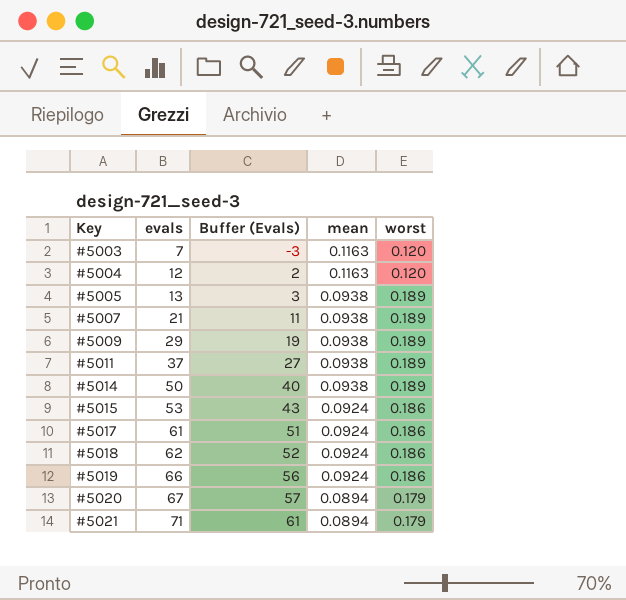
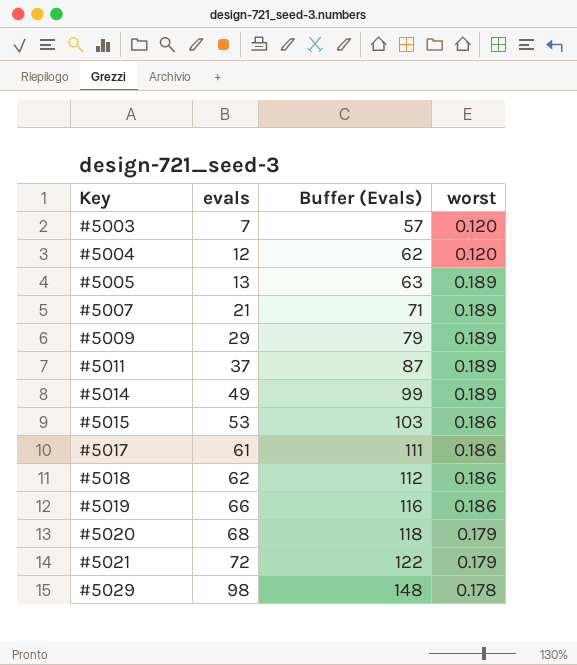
column mean | position: 4 -> none
column Buffer (Evals) | formula: [evals] - 10 -> [evals] + 50
#5014 | evals: 50 -> 49
#5020 | evals: 67 -> 68
#5021 | evals: 71 -> 72
row #5029: none -> 98 | 148 | 0.178

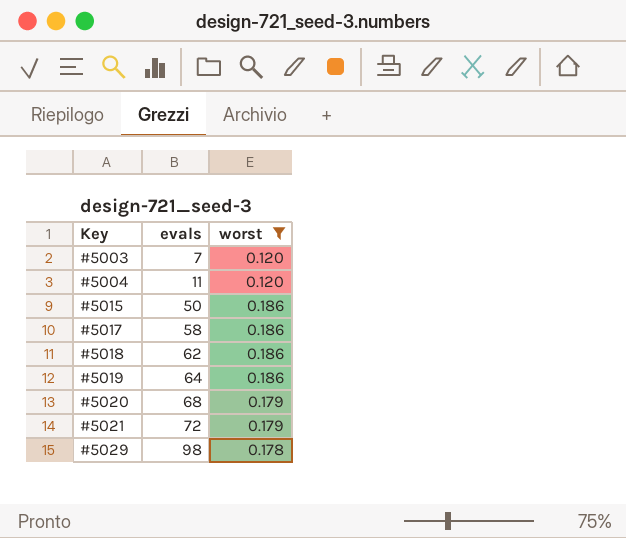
filter: none -> worst != 0.189
column Buffer (Evals) | formula: [evals] + 50 -> none
#5004 | evals: 12 -> 11
#5015 | evals: 53 -> 50
#5017 | evals: 61 -> 58
#5019 | evals: 66 -> 64

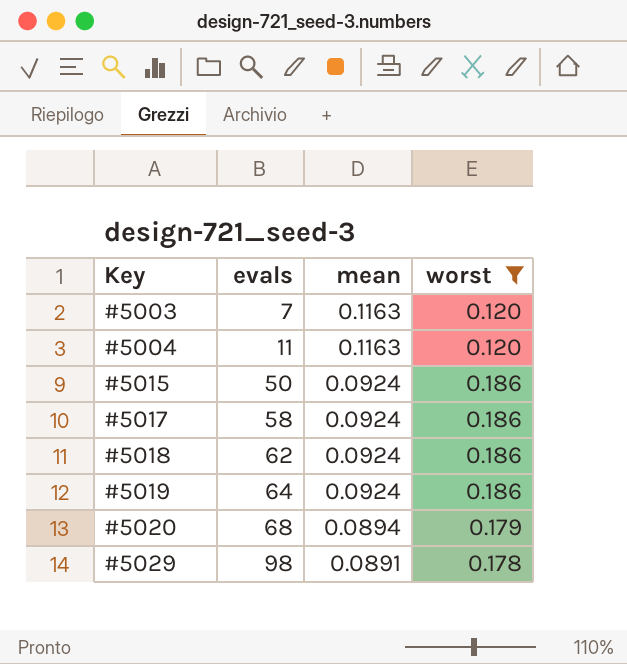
column mean | position: none -> 3
row #5021: 72 | 0.179 -> none

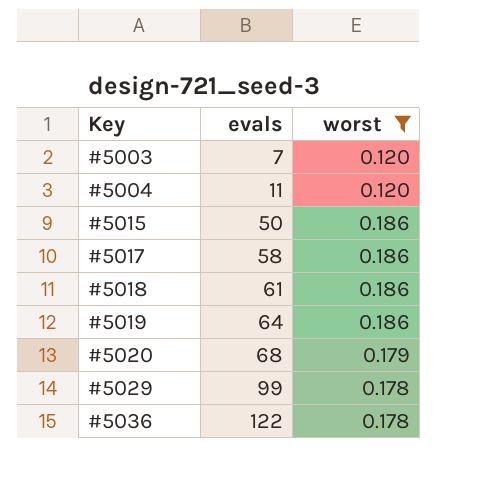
column mean | position: 3 -> none
#5018 | evals: 62 -> 61
#5029 | evals: 98 -> 99
row #5036: none -> 122 | 0.178

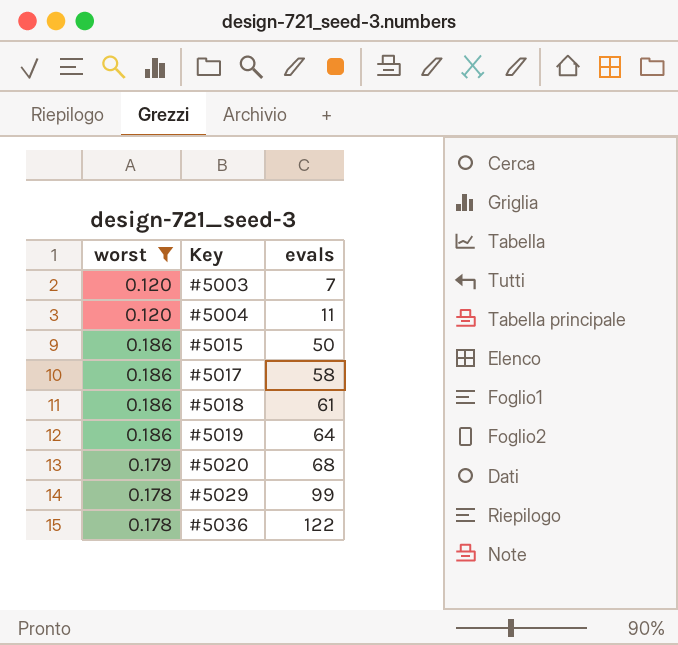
column worst | position: 3 -> 1

